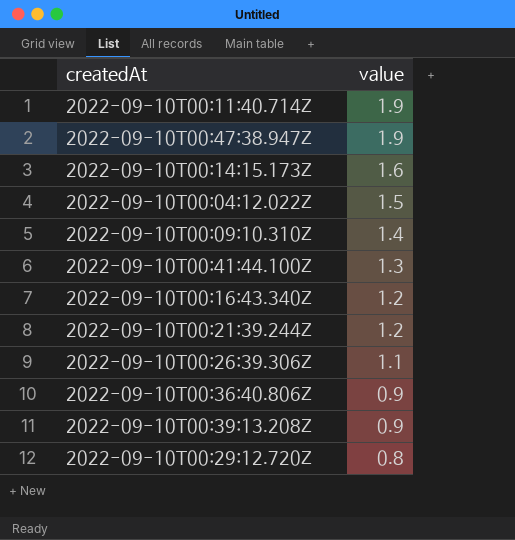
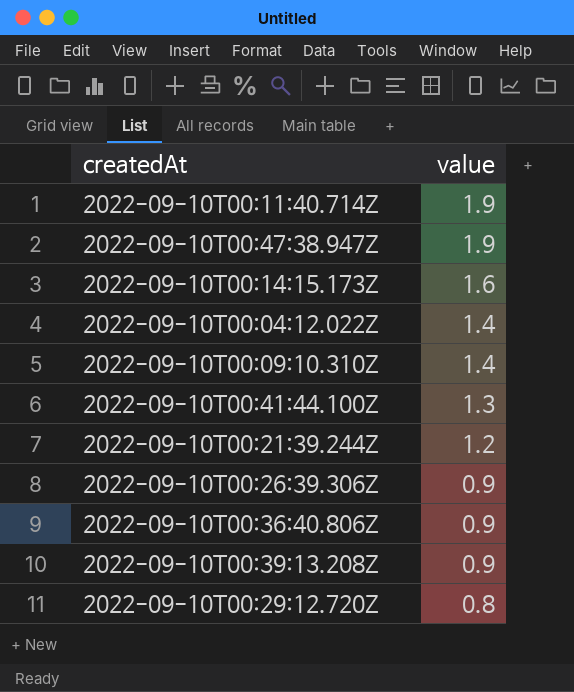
row 2022-09-10T00:16:43.340Z: 1.2 -> none
2022-09-10T00:04:12.022Z | value: 1.5 -> 1.4
2022-09-10T00:26:39.306Z | value: 1.1 -> 0.9

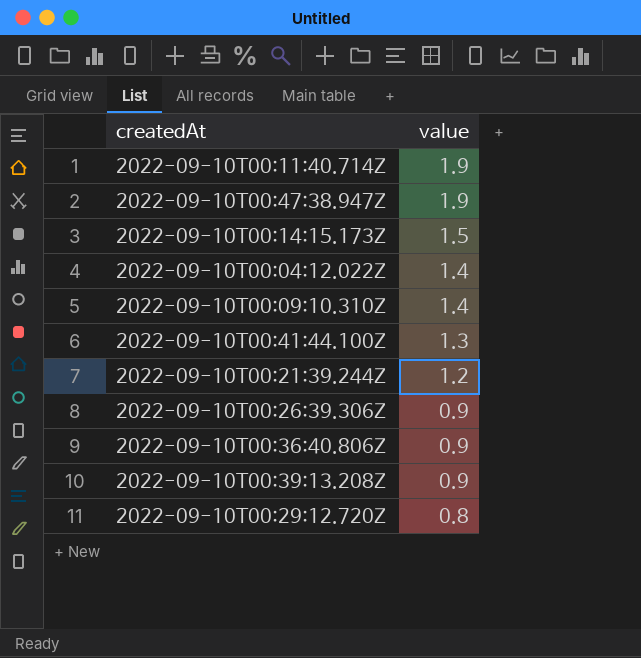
2022-09-10T00:14:15.173Z | value: 1.6 -> 1.5

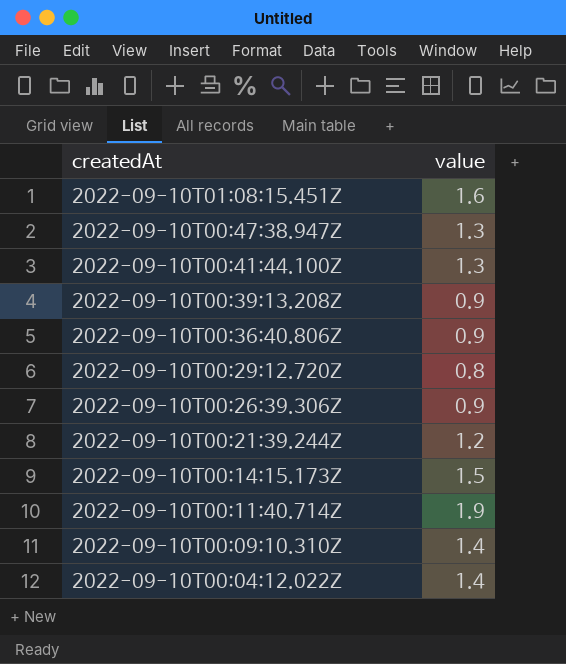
row order: value descending -> createdAt descending
row 2022-09-10T01:08:15.451Z: none -> 1.6
2022-09-10T00:47:38.947Z | value: 1.9 -> 1.3

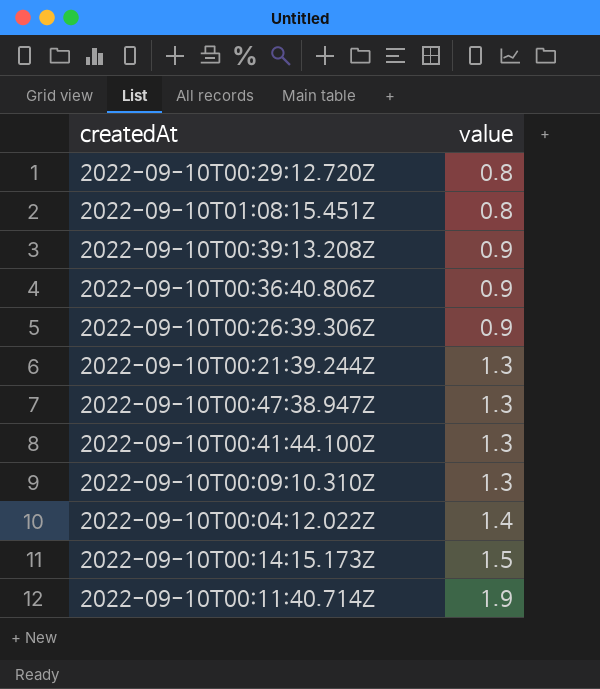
row order: createdAt descending -> value ascending
2022-09-10T01:08:15.451Z | value: 1.6 -> 0.8
2022-09-10T00:21:39.244Z | value: 1.2 -> 1.3
2022-09-10T00:09:10.310Z | value: 1.4 -> 1.3

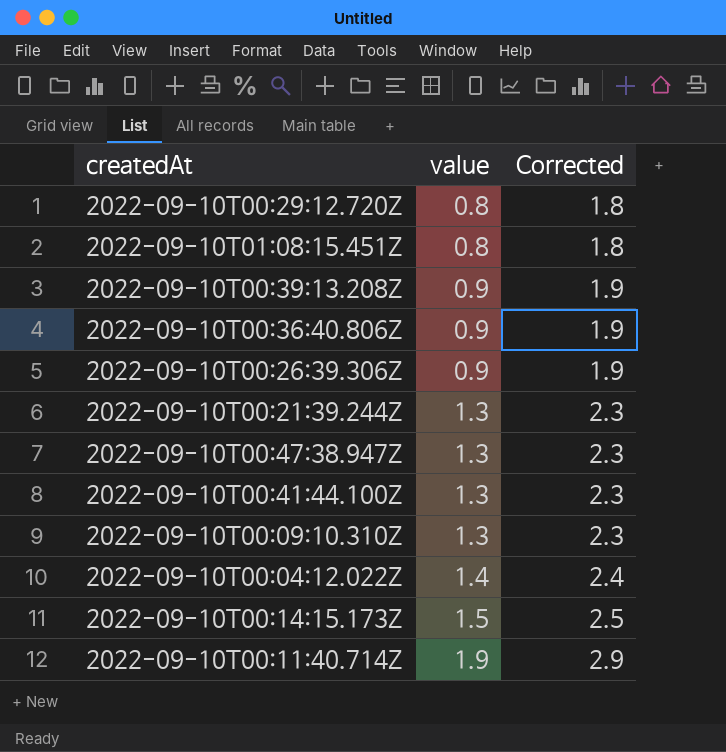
column Corrected | formula: none -> [value] + 1

